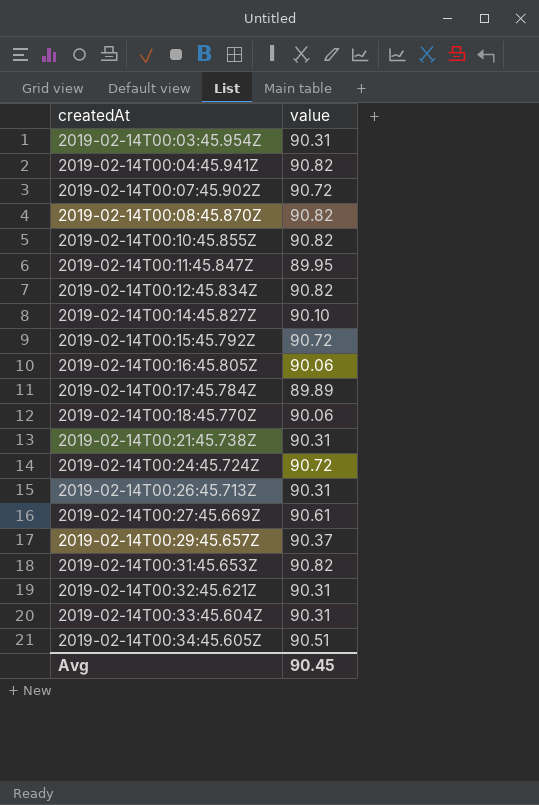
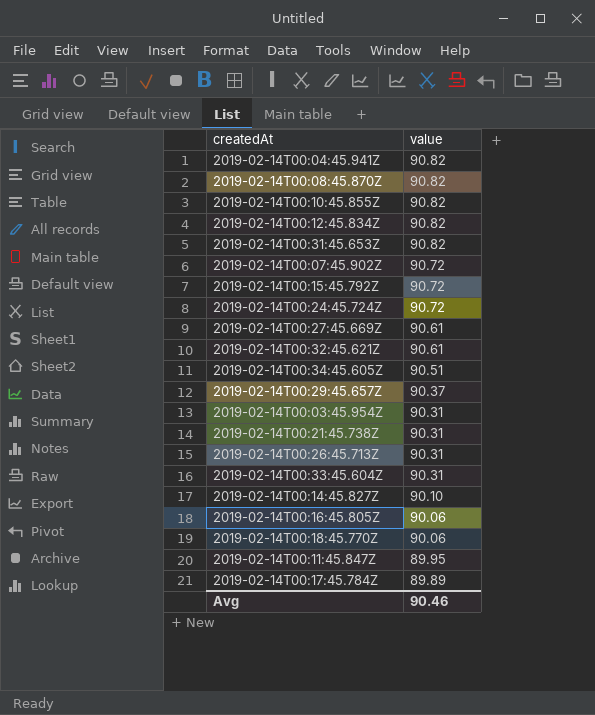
row order: createdAt ascending -> value descending
2019-02-14T00:32:45.621Z | value: 90.31 -> 90.61
Avg | value: 90.45 -> 90.46

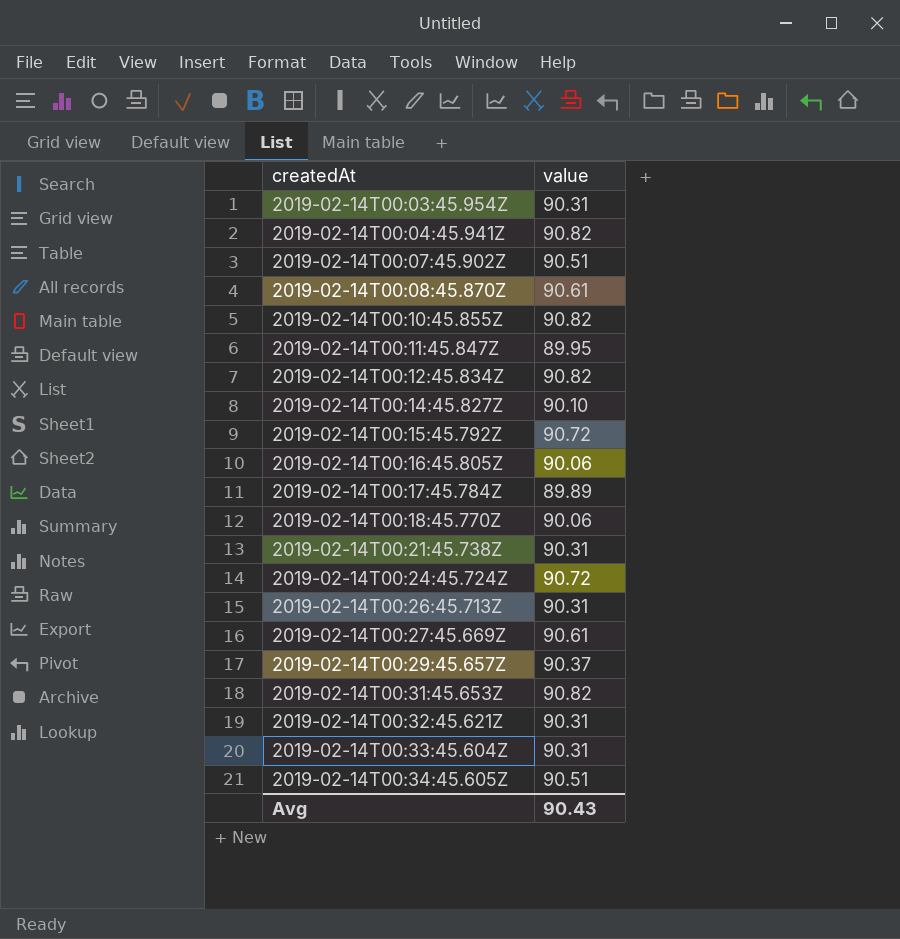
row order: value descending -> createdAt ascending
2019-02-14T00:07:45.902Z | value: 90.72 -> 90.51
2019-02-14T00:08:45.870Z | value: 90.82 -> 90.61
2019-02-14T00:32:45.621Z | value: 90.61 -> 90.31
Avg | value: 90.46 -> 90.43

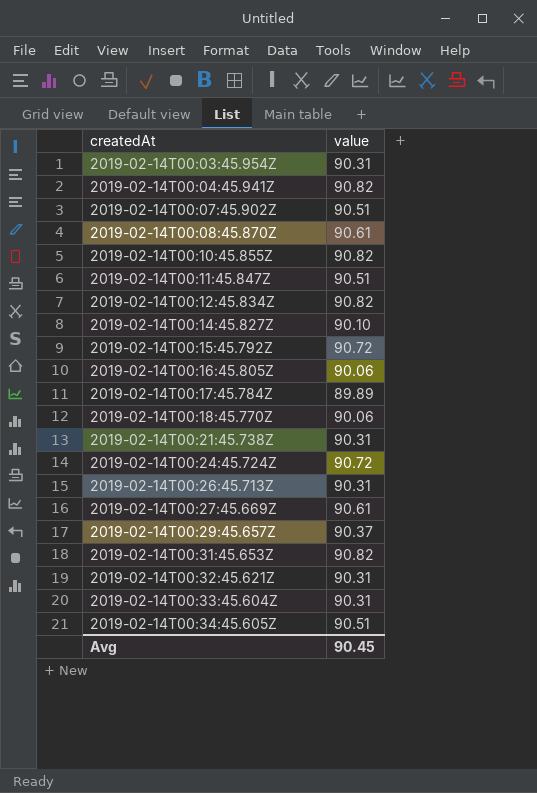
2019-02-14T00:11:45.847Z | value: 89.95 -> 90.51
Avg | value: 90.43 -> 90.45

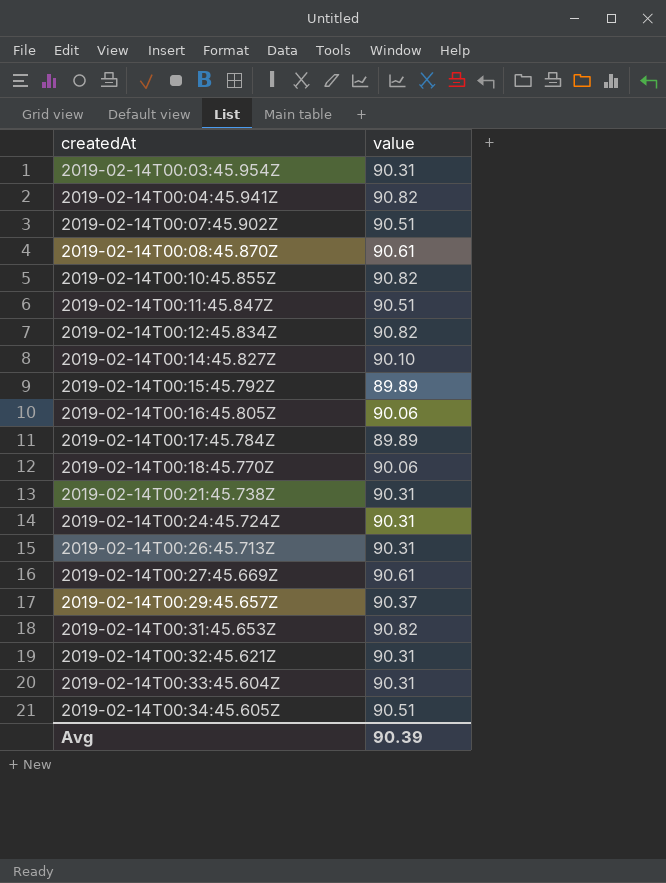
2019-02-14T00:15:45.792Z | value: 90.72 -> 89.89
2019-02-14T00:24:45.724Z | value: 90.72 -> 90.31
Avg | value: 90.45 -> 90.39

